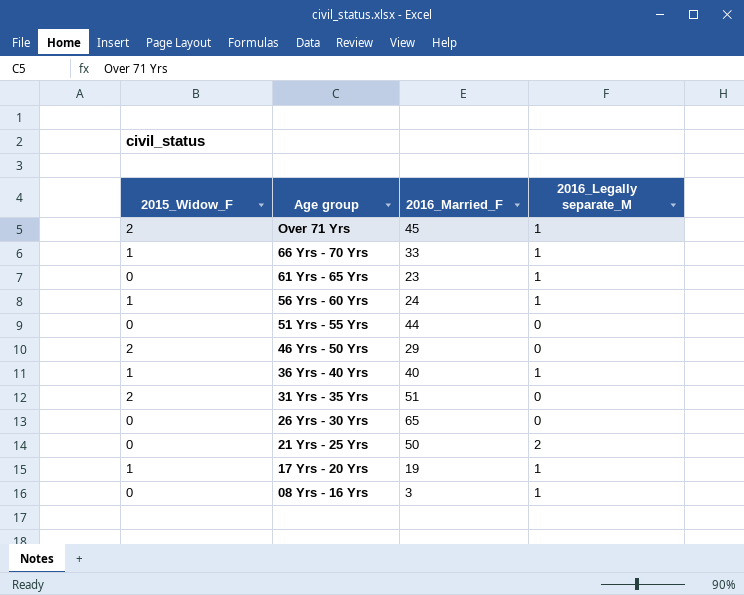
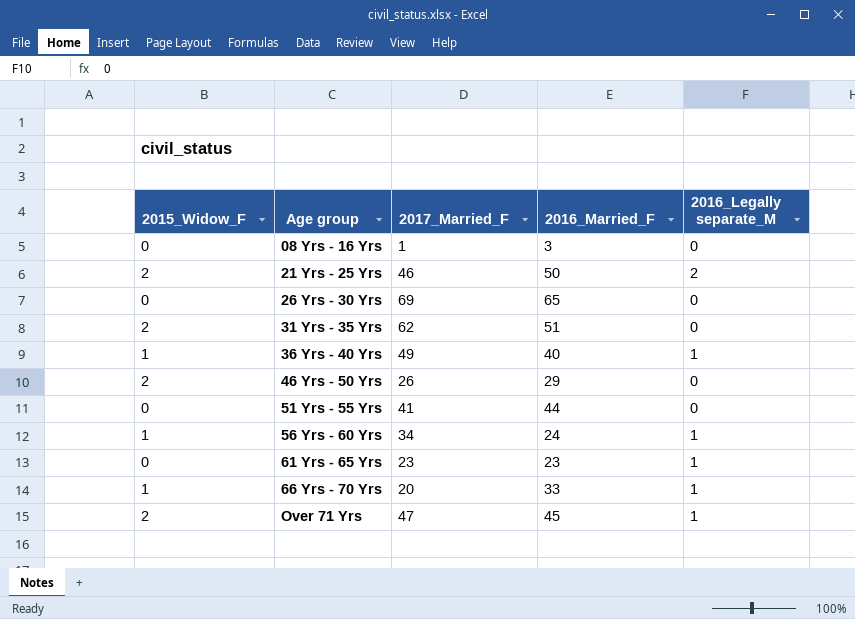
row order: Age group descending -> Age group ascending
column 2017_Married_F | position: none -> 3
row 17 Yrs - 20 Yrs: 1 | 19 | 1 -> none
08 Yrs - 16 Yrs | 2016_Legally separate_M: 1 -> 0
21 Yrs - 25 Yrs | 2015_Widow_F: 0 -> 2

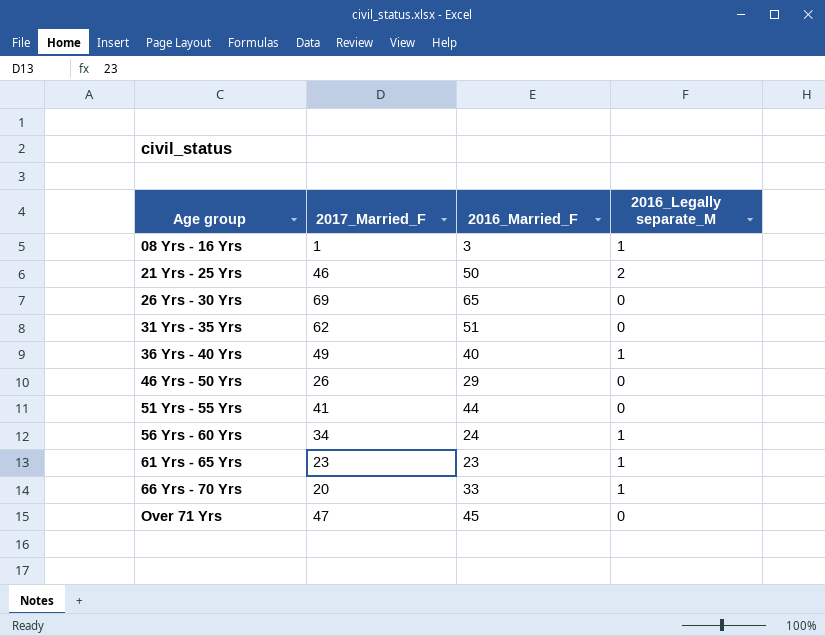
column 2015_Widow_F | position: 1 -> none
08 Yrs - 16 Yrs | 2016_Legally separate_M: 0 -> 1
Over 71 Yrs | 2016_Legally separate_M: 1 -> 0

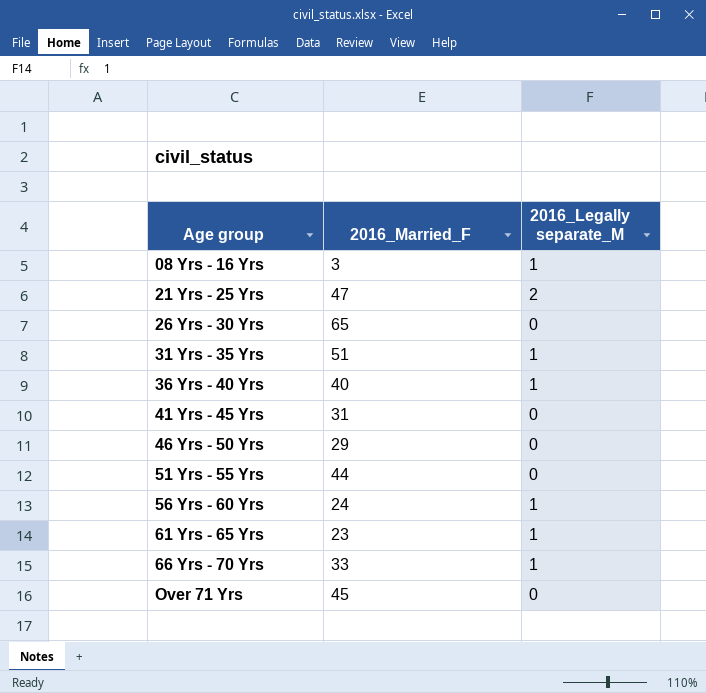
column 2017_Married_F | position: 2 -> none
21 Yrs - 25 Yrs | 2016_Married_F: 50 -> 47
31 Yrs - 35 Yrs | 2016_Legally separate_M: 0 -> 1
row 41 Yrs - 45 Yrs: none -> 31 | 0

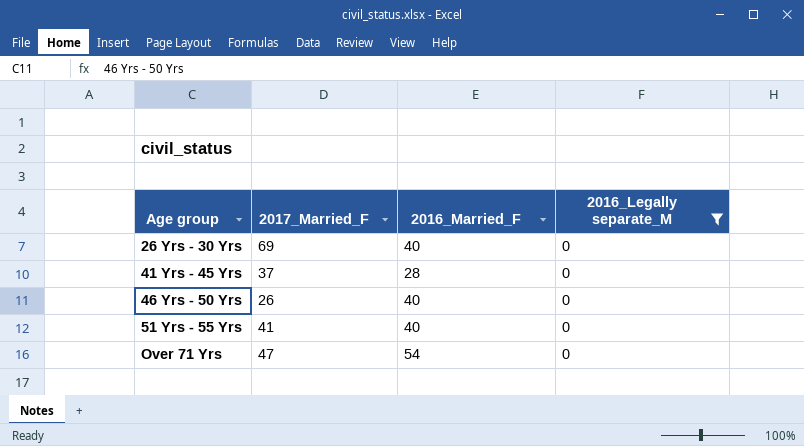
filter: none -> 2016_Legally separate_M = 0
column 2017_Married_F | position: none -> 2
26 Yrs - 30 Yrs | 2016_Married_F: 65 -> 40
41 Yrs - 45 Yrs | 2016_Married_F: 31 -> 28
46 Yrs - 50 Yrs | 2016_Married_F: 29 -> 40
51 Yrs - 55 Yrs | 2016_Married_F: 44 -> 40
Over 71 Yrs | 2016_Married_F: 45 -> 54

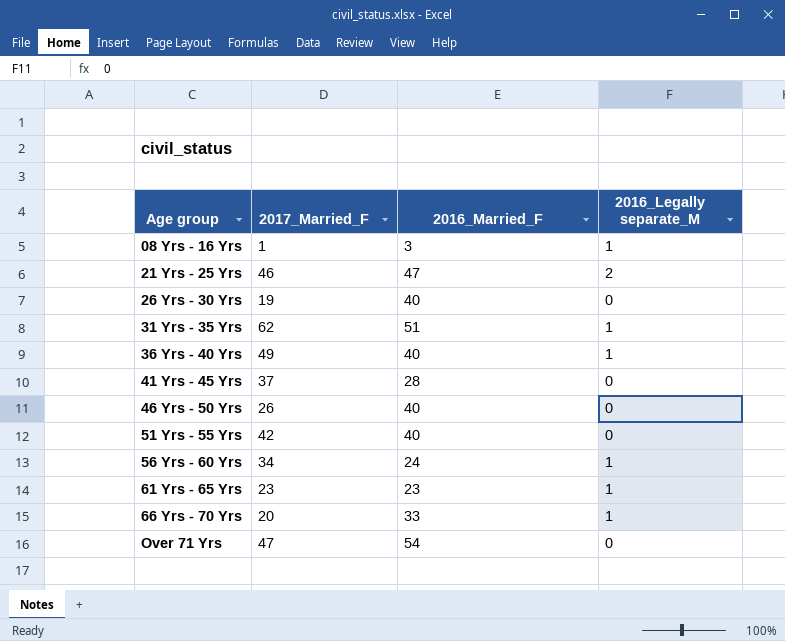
filter: 2016_Legally separate_M = 0 -> none
26 Yrs - 30 Yrs | 2017_Married_F: 69 -> 19
51 Yrs - 55 Yrs | 2017_Married_F: 41 -> 42

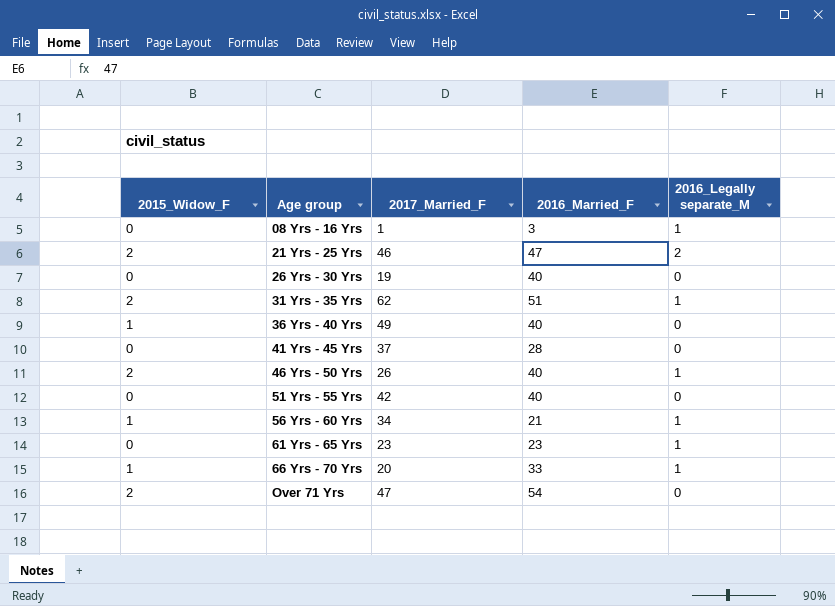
column 2015_Widow_F | position: none -> 1
36 Yrs - 40 Yrs | 2016_Legally separate_M: 1 -> 0
46 Yrs - 50 Yrs | 2016_Legally separate_M: 0 -> 1
56 Yrs - 60 Yrs | 2016_Married_F: 24 -> 21

